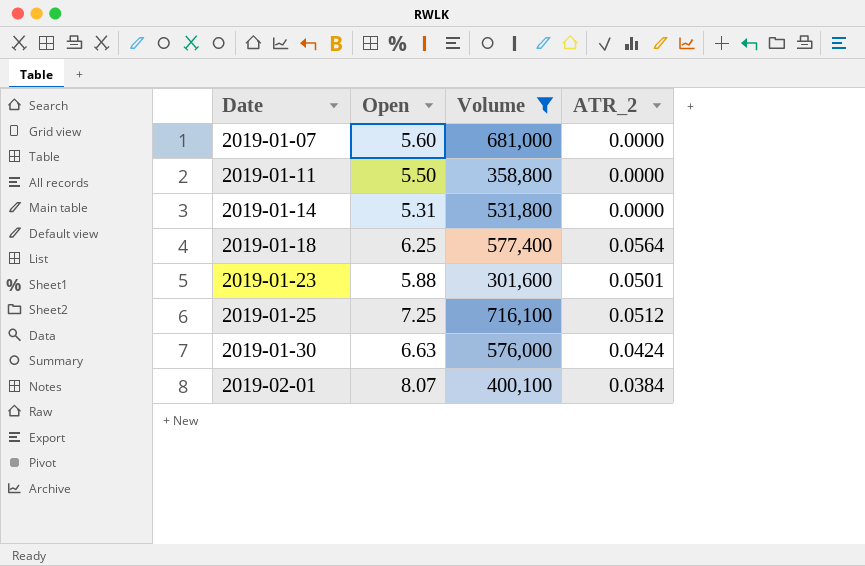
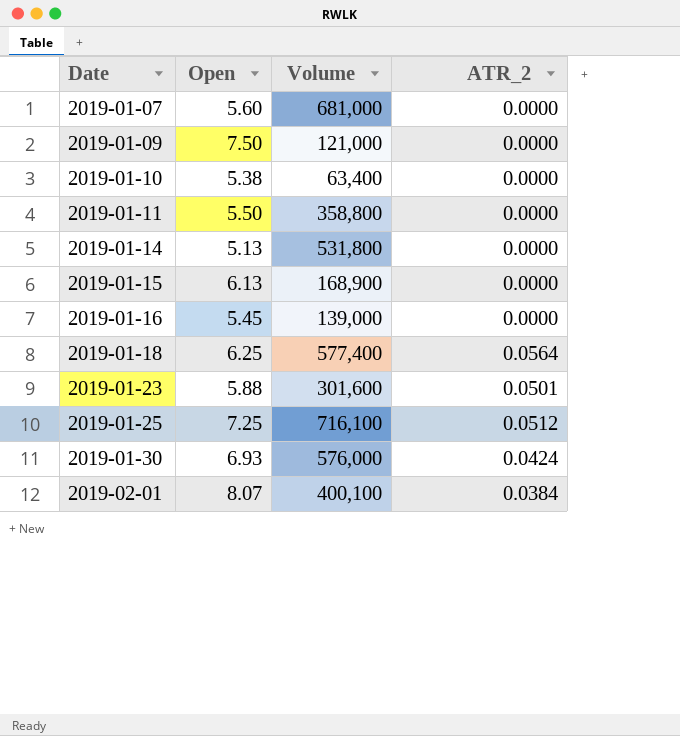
filter: Volume >= 301,600 -> none
2019-01-14 | Open: 5.31 -> 5.13
2019-01-30 | Open: 6.63 -> 6.93

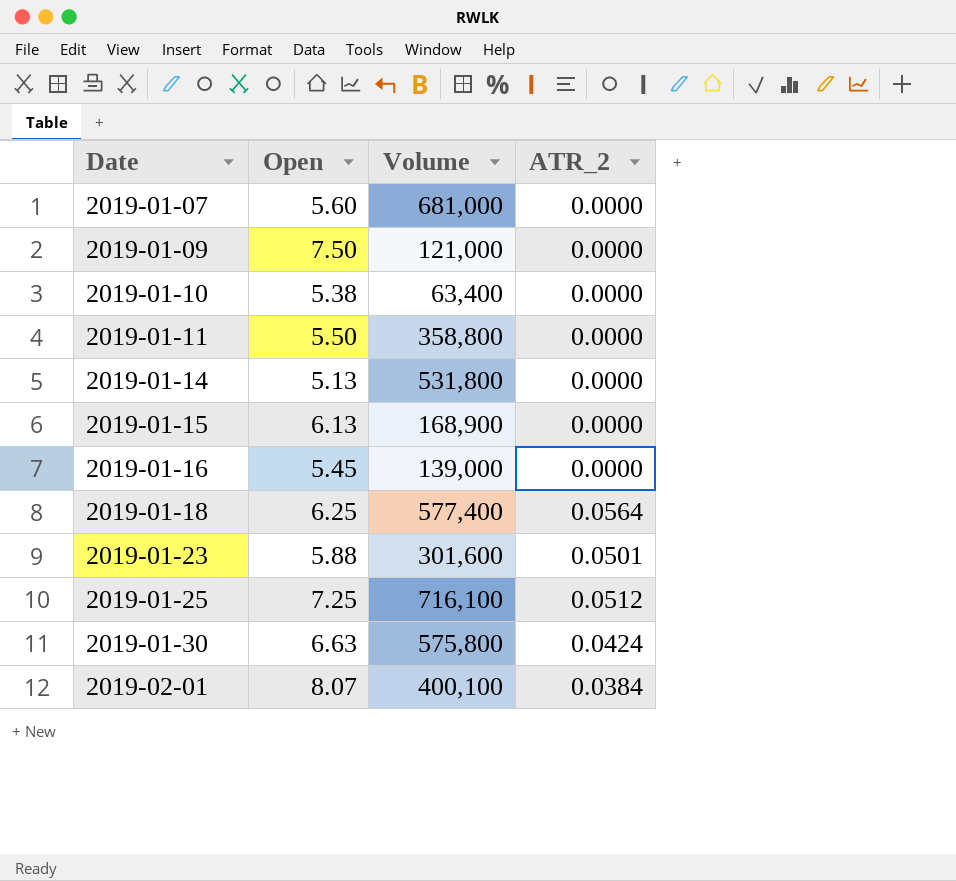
2019-01-30 | Open: 6.93 -> 6.63
2019-01-30 | Volume: 576,000 -> 575,800

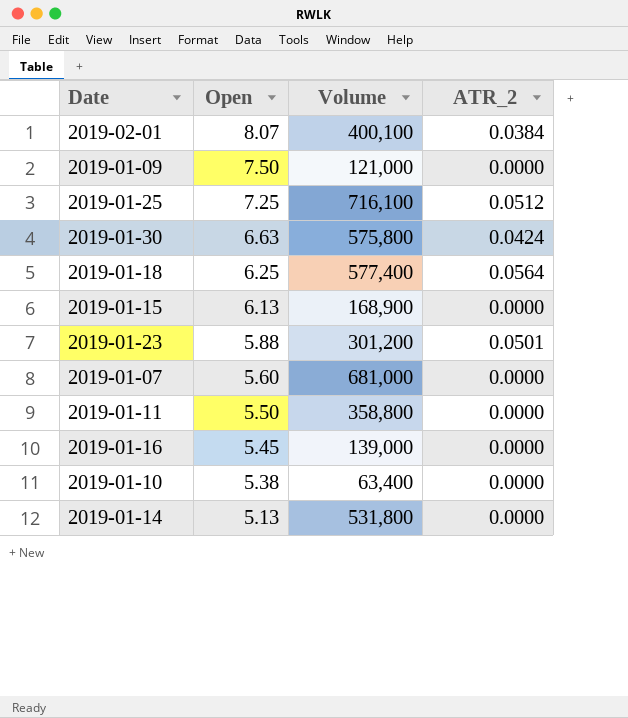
row order: Date ascending -> Open descending
2019-01-23 | Volume: 301,600 -> 301,200

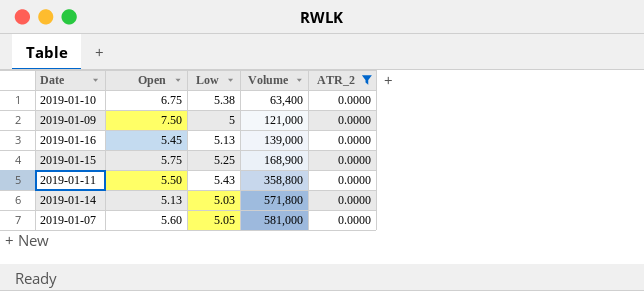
filter: none -> ATR_2 = 0.0000
row order: Open descending -> Volume ascending
column Low | position: none -> 3
2019-01-10 | Open: 5.38 -> 6.75
2019-01-15 | Open: 6.13 -> 5.75
2019-01-14 | Volume: 531,800 -> 571,800
2019-01-07 | Volume: 681,000 -> 581,000

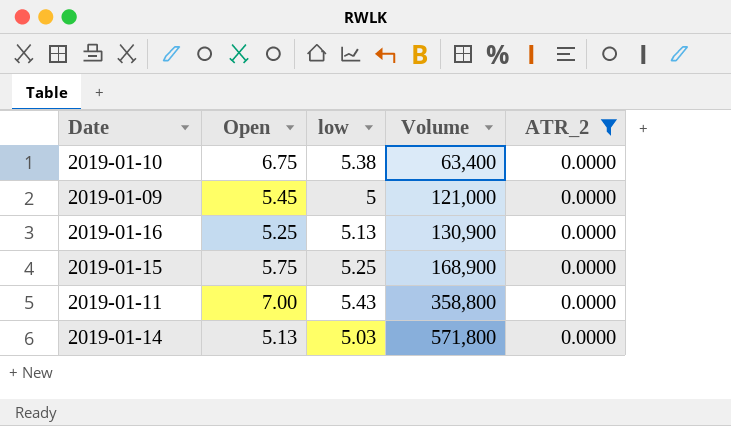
column name: Low -> low
row 2019-01-07: 5.60 | 5.05 | 581,000 | 0.0000 -> none
2019-01-09 | Open: 7.50 -> 5.45
2019-01-16 | Open: 5.45 -> 5.25
2019-01-16 | Volume: 139,000 -> 130,900
2019-01-11 | Open: 5.50 -> 7.00

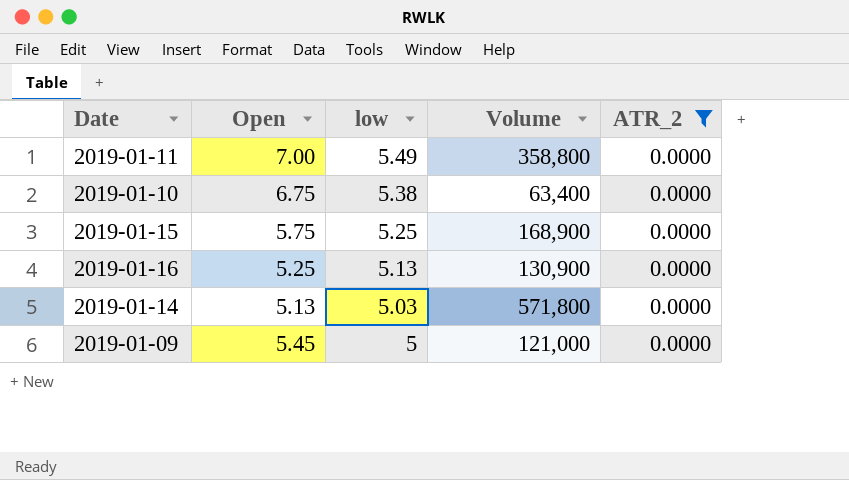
row order: Volume ascending -> low descending
2019-01-11 | low: 5.43 -> 5.49

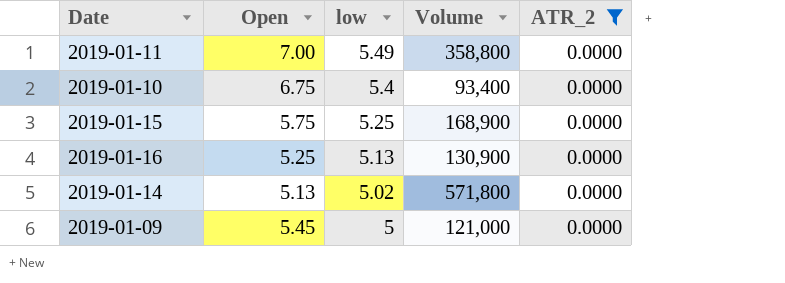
2019-01-10 | low: 5.38 -> 5.4
2019-01-10 | Volume: 63,400 -> 93,400
2019-01-14 | low: 5.03 -> 5.02

